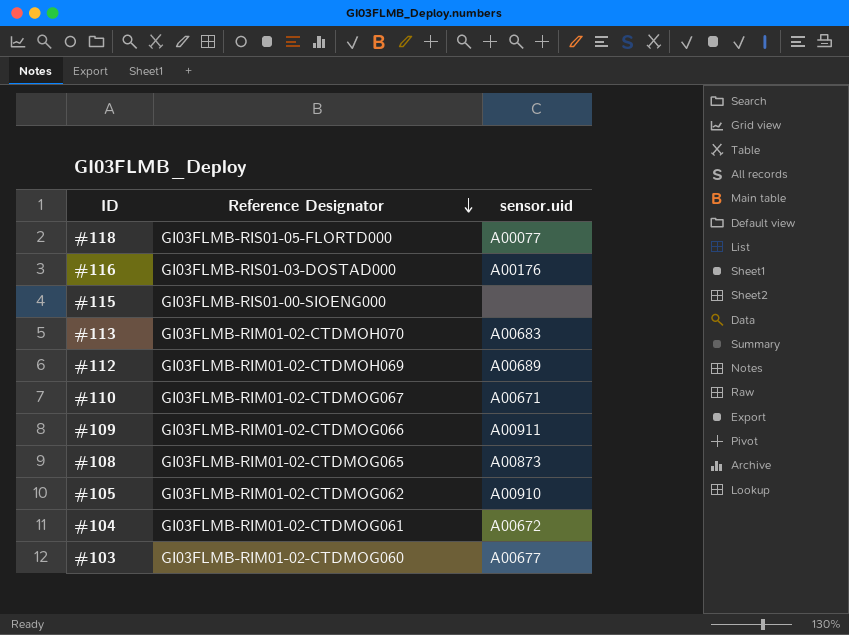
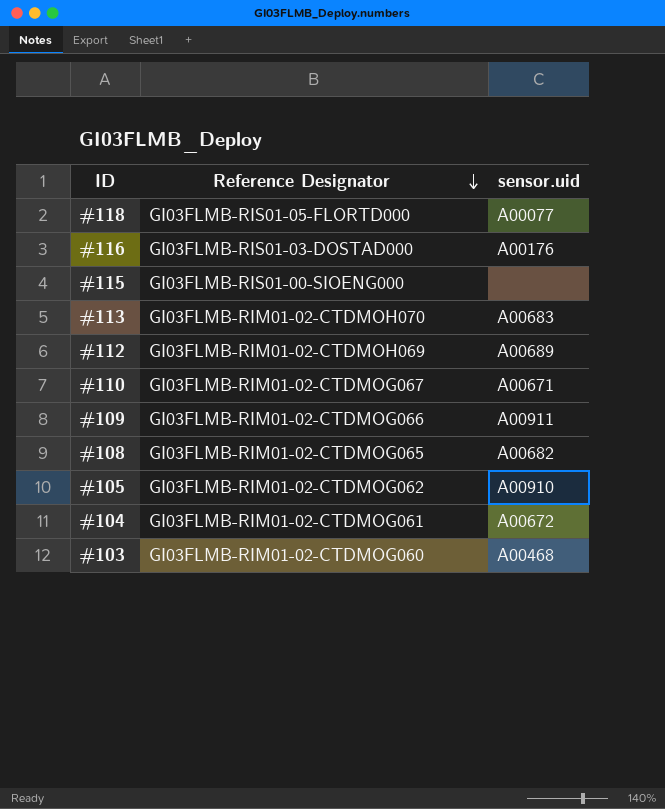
#108 | sensor.uid: A00873 -> A00682
#103 | sensor.uid: A00677 -> A00468

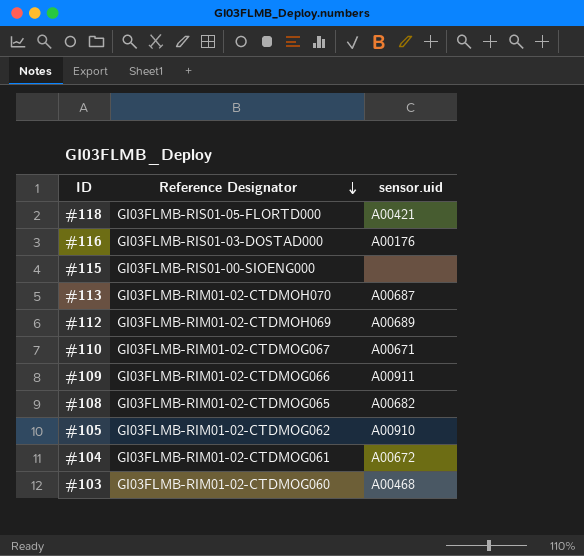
#118 | sensor.uid: A00077 -> A00421
#113 | sensor.uid: A00683 -> A00687

